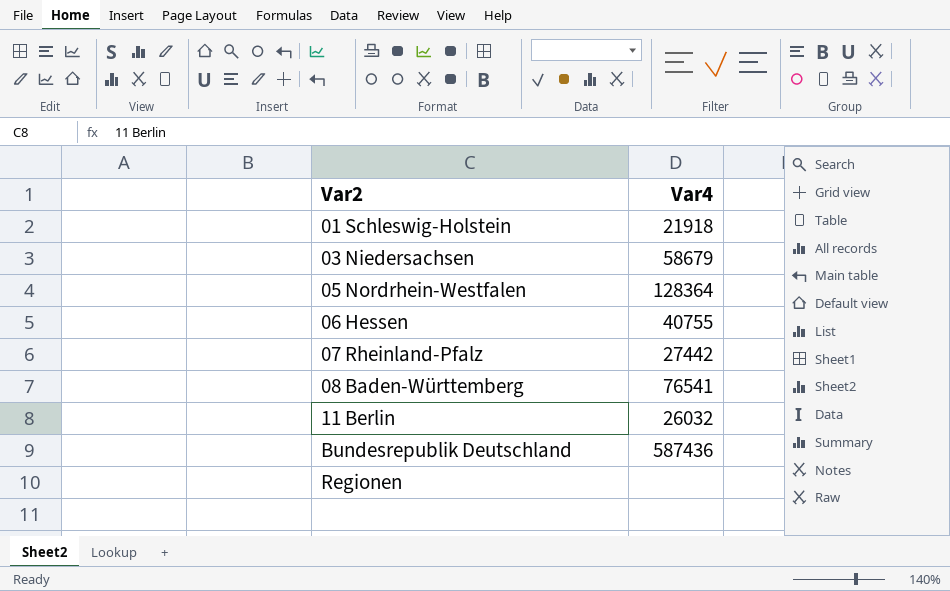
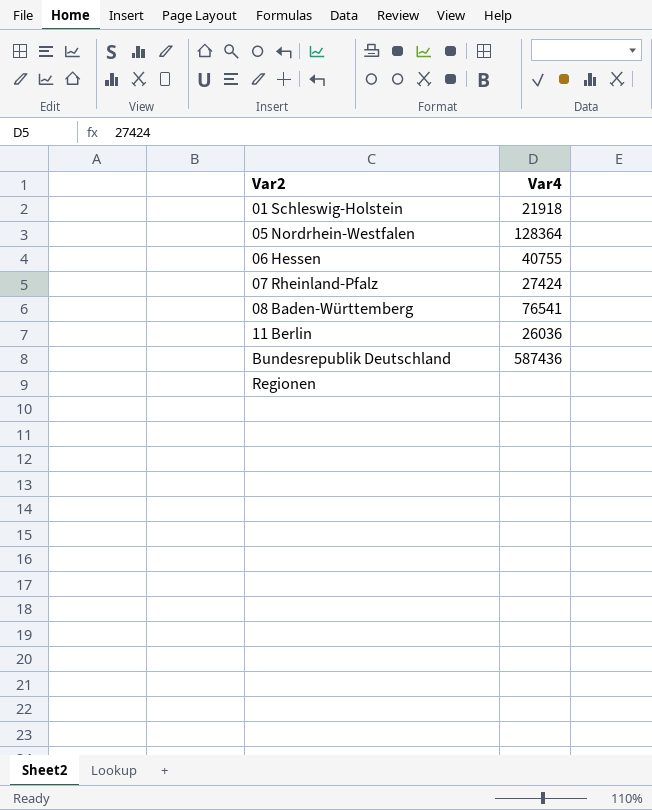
row 03 Niedersachsen: 58679 -> none
07 Rheinland-Pfalz | Var4: 27442 -> 27424
11 Berlin | Var4: 26032 -> 26036

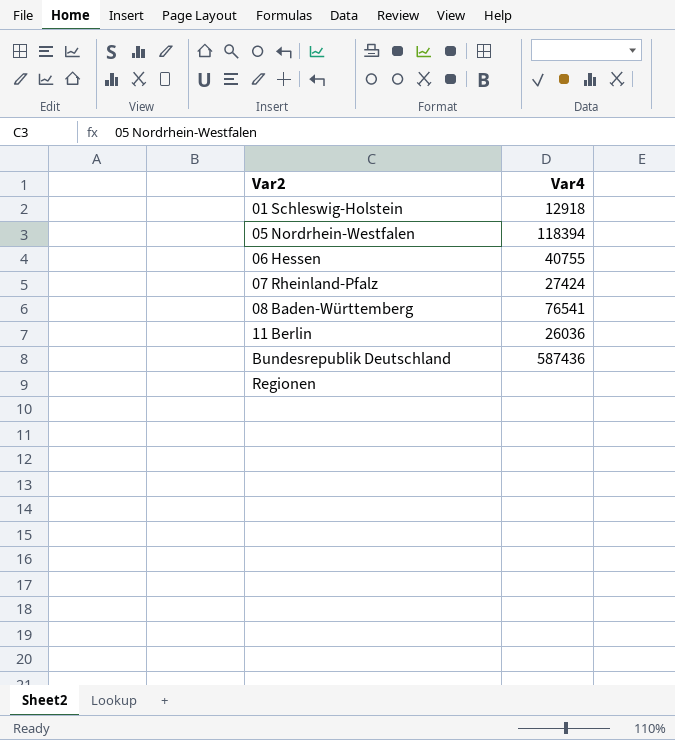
01 Schleswig-Holstein | Var4: 21918 -> 12918
05 Nordrhein-Westfalen | Var4: 128364 -> 118394

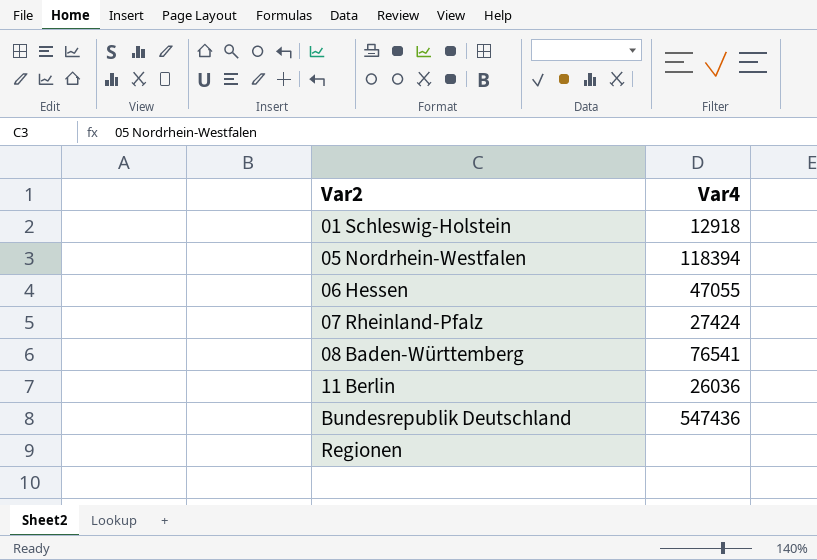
06 Hessen | Var4: 40755 -> 47055
Bundesrepublik Deutschland | Var4: 587436 -> 547436

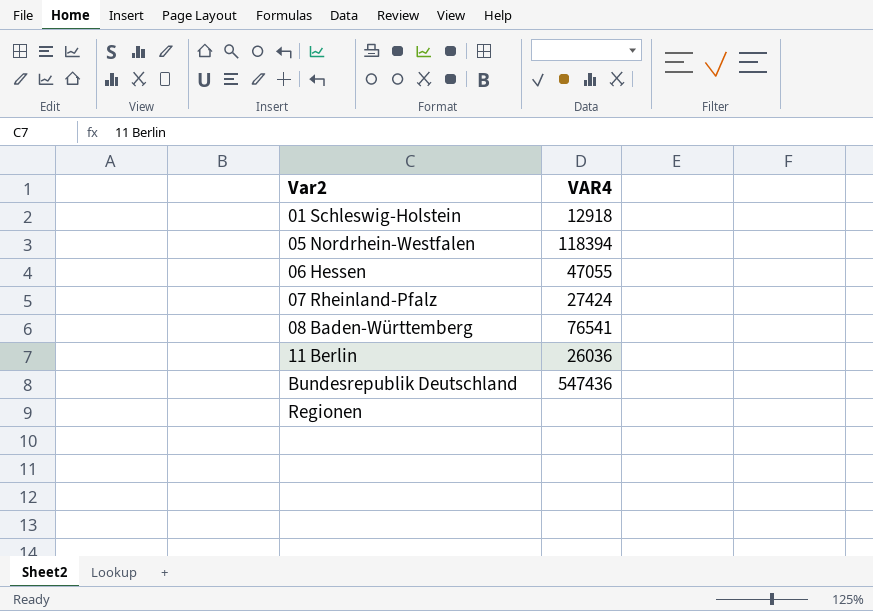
column name: Var4 -> VAR4

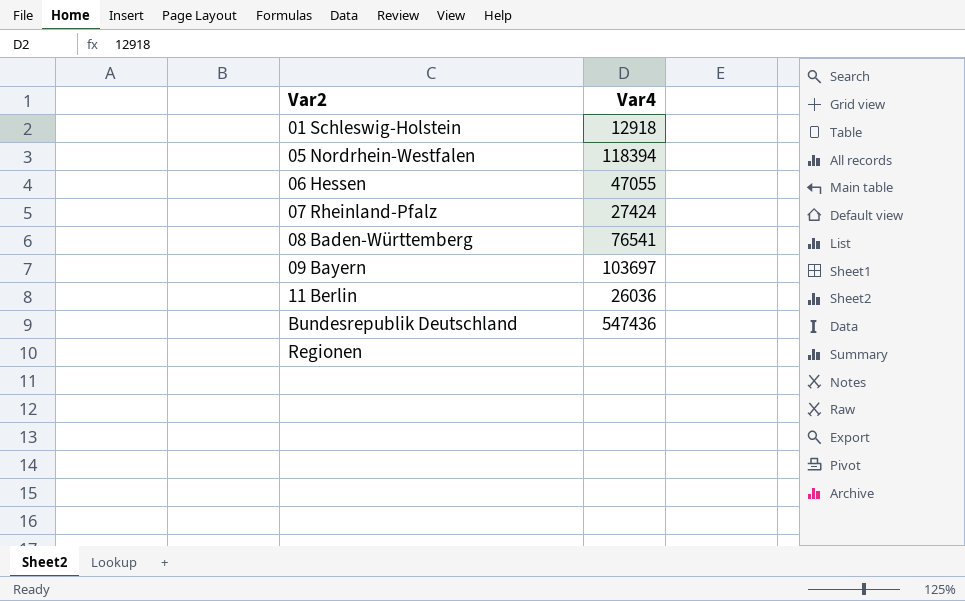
column name: VAR4 -> Var4
row 09 Bayern: none -> 103697

